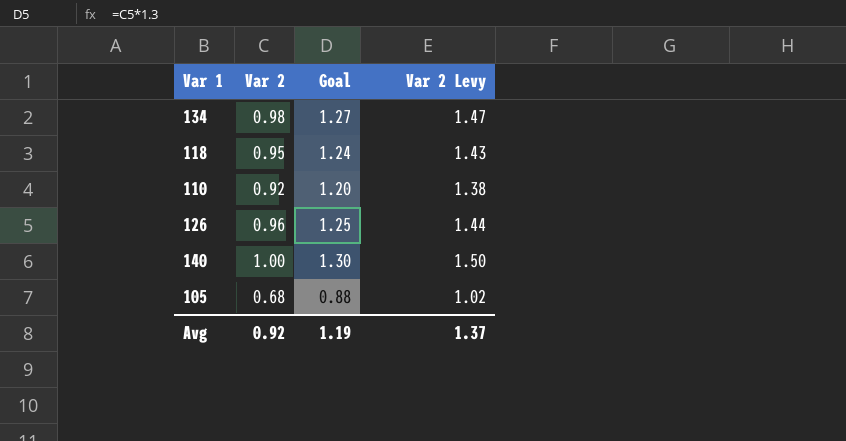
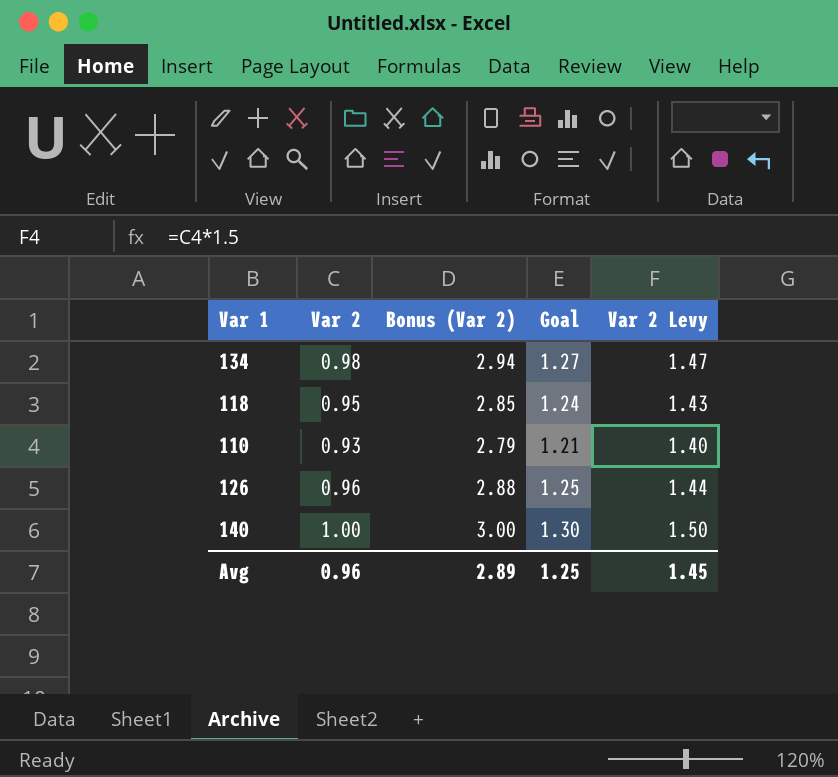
column Bonus (Var 2) | formula: none -> [Var 2] * 3
row 105: 0.68 | 0.88 | 1.02 -> none
110 | Var 2: 0.92 -> 0.93
110 | Goal: 1.20 -> 1.21
110 | Var 2 Levy: 1.38 -> 1.40
Avg | Var 2: 0.92 -> 0.96
Avg | Goal: 1.19 -> 1.25
Avg | Var 2 Levy: 1.37 -> 1.45

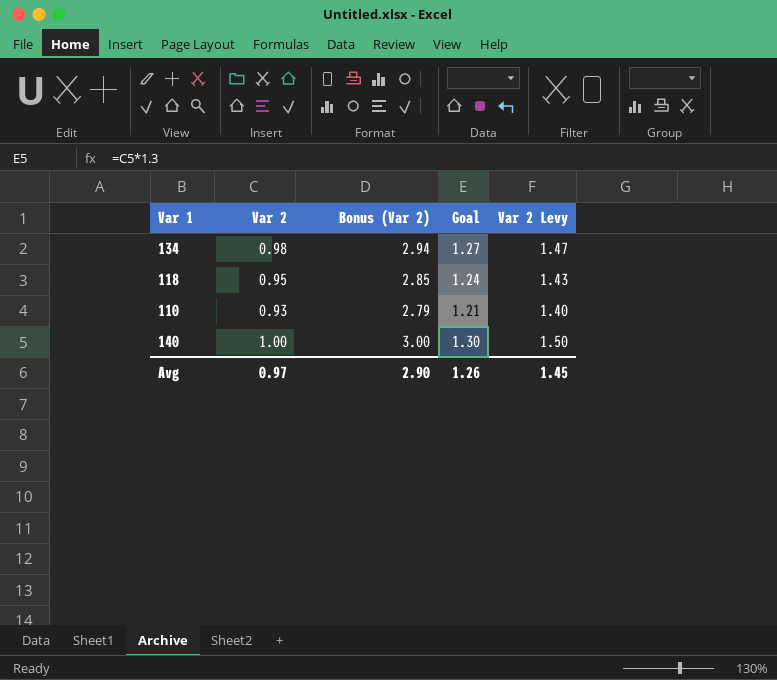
row 126: 0.96 | 2.88 | 1.25 | 1.44 -> none
Avg | Var 2: 0.96 -> 0.97
Avg | Bonus (Var 2): 2.89 -> 2.90
Avg | Goal: 1.25 -> 1.26

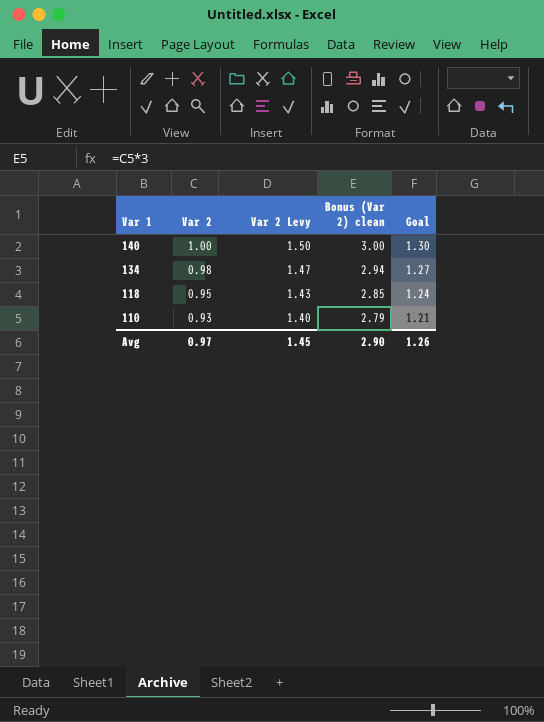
row order: none -> Var 1 descending
column Var 2 Levy | position: 5 -> 3
column name: Bonus (Var 2) -> Bonus (Var 2) clean

